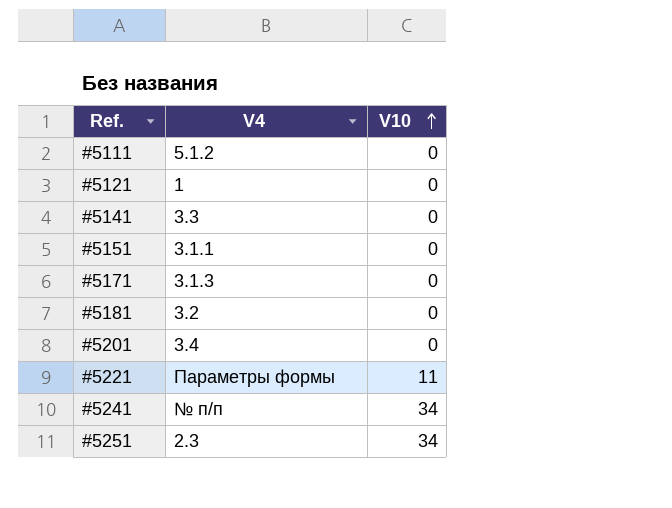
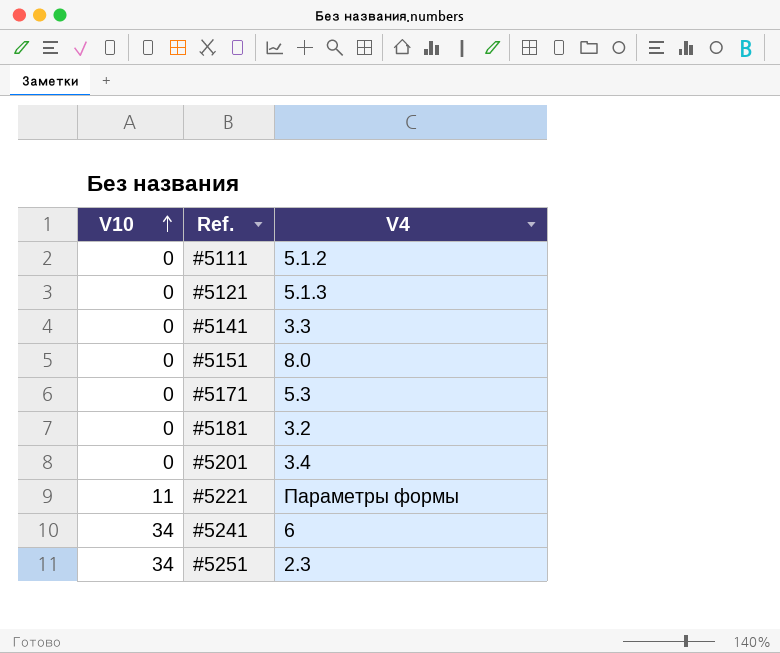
column V10 | position: 3 -> 1
#5121 | V4: 1 -> 5.1.3
#5151 | V4: 3.1.1 -> 8.0
#5171 | V4: 3.1.3 -> 5.3
#5241 | V4: № п/п -> 6

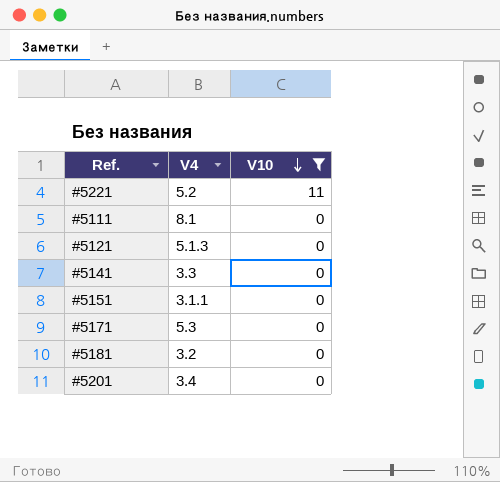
filter: none -> V10 != 34
row order: V10 ascending -> V10 descending
column V10 | position: 1 -> 3
#5221 | V4: Параметры формы -> 5.2
#5111 | V4: 5.1.2 -> 8.1
#5151 | V4: 8.0 -> 3.1.1

